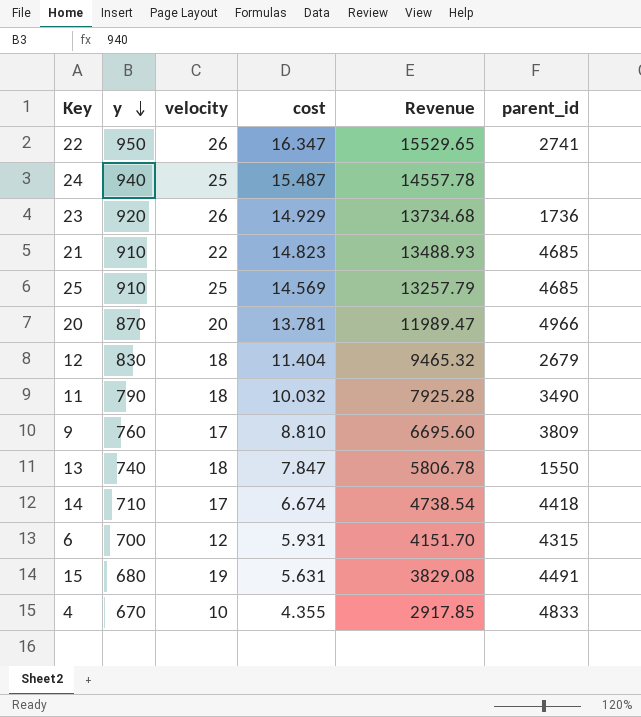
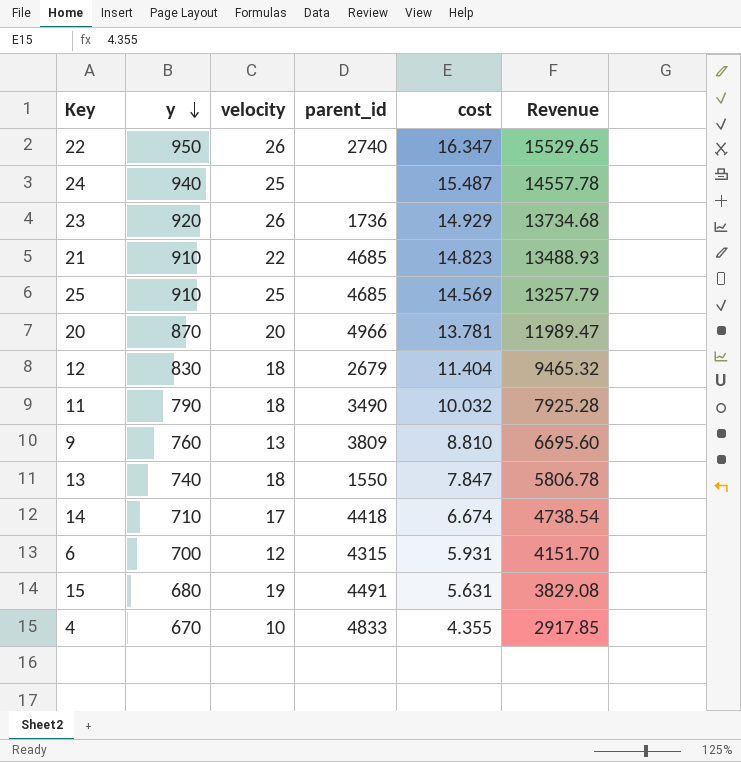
column parent_id | position: 6 -> 4
22 | parent_id: 2741 -> 2740
9 | velocity: 17 -> 13

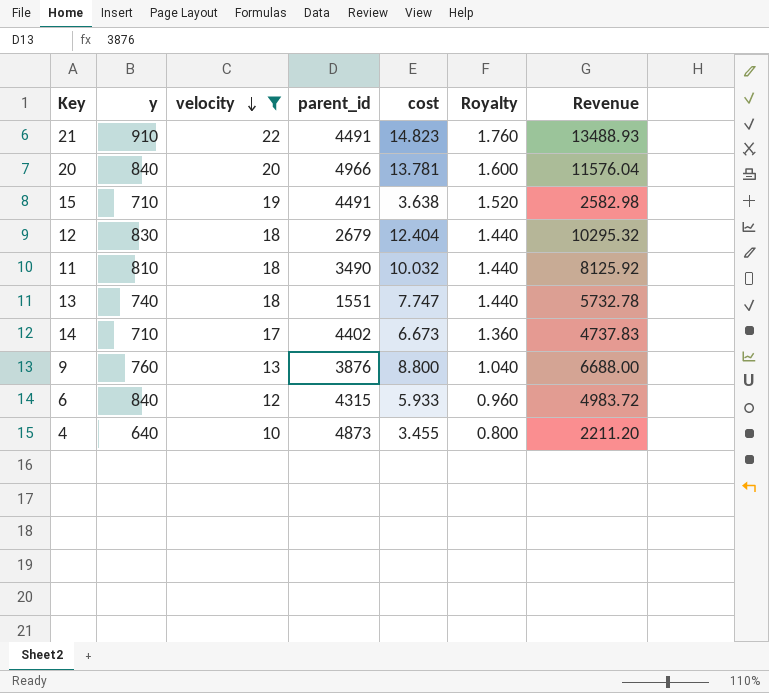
filter: none -> velocity <= 22
row order: y descending -> velocity descending
column Royalty | formula: none -> [velocity] * 0.08
21 | parent_id: 4685 -> 4491
20 | y: 870 -> 840
20 | Revenue: 11989.47 -> 11576.04
15 | y: 680 -> 710
15 | cost: 5.631 -> 3.638
15 | Revenue: 3829.08 -> 2582.98
12 | cost: 11.404 -> 12.404
12 | Revenue: 9465.32 -> 10295.32
11 | y: 790 -> 810
11 | Revenue: 7925.28 -> 8125.92
13 | parent_id: 1550 -> 1551
13 | cost: 7.847 -> 7.747
13 | Revenue: 5806.78 -> 5732.78
14 | parent_id: 4418 -> 4402
14 | cost: 6.674 -> 6.673
14 | Revenue: 4738.54 -> 4737.83
9 | parent_id: 3809 -> 3876
9 | cost: 8.810 -> 8.800
9 | Revenue: 6695.60 -> 6688.00
6 | y: 700 -> 840
6 | cost: 5.931 -> 5.933
6 | Revenue: 4151.70 -> 4983.72
4 | y: 670 -> 640
4 | parent_id: 4833 -> 4873
4 | cost: 4.355 -> 3.455
4 | Revenue: 2917.85 -> 2211.20

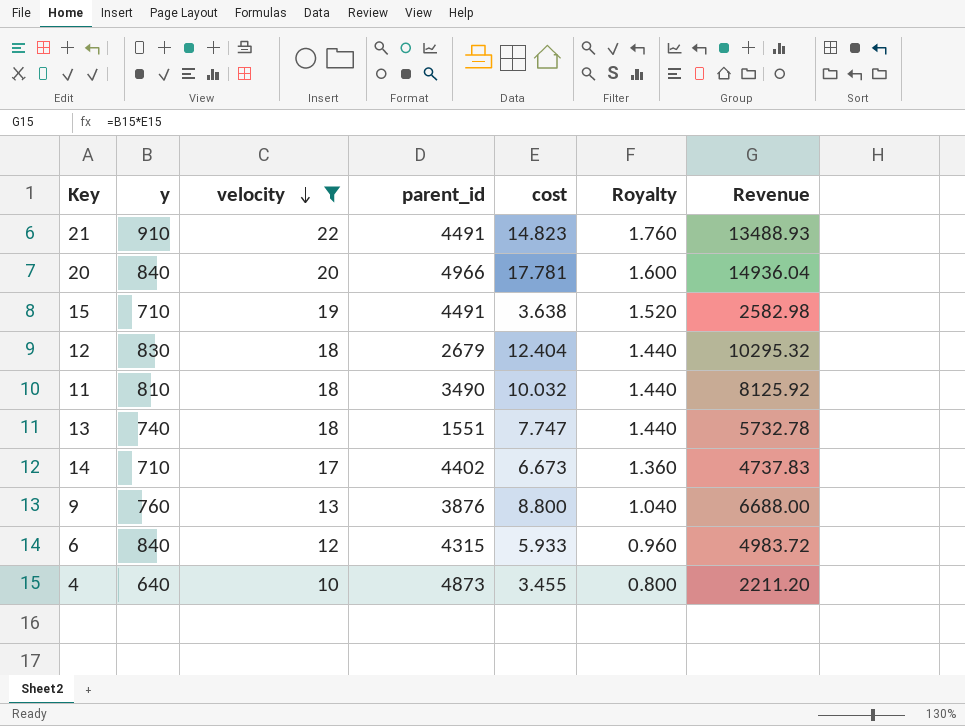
20 | cost: 13.781 -> 17.781
20 | Revenue: 11576.04 -> 14936.04

